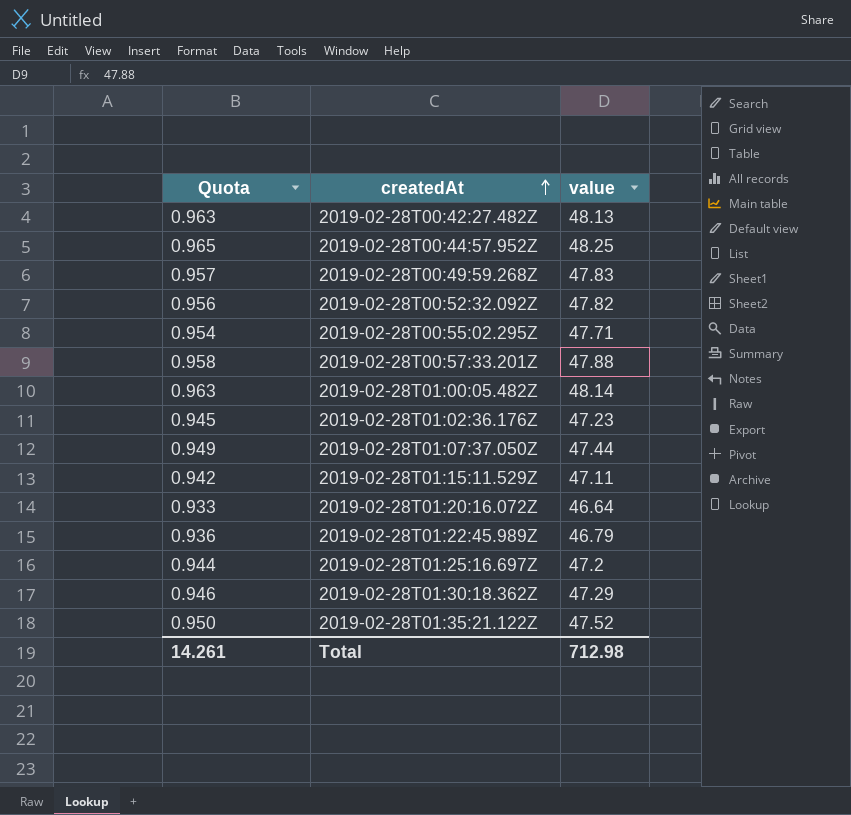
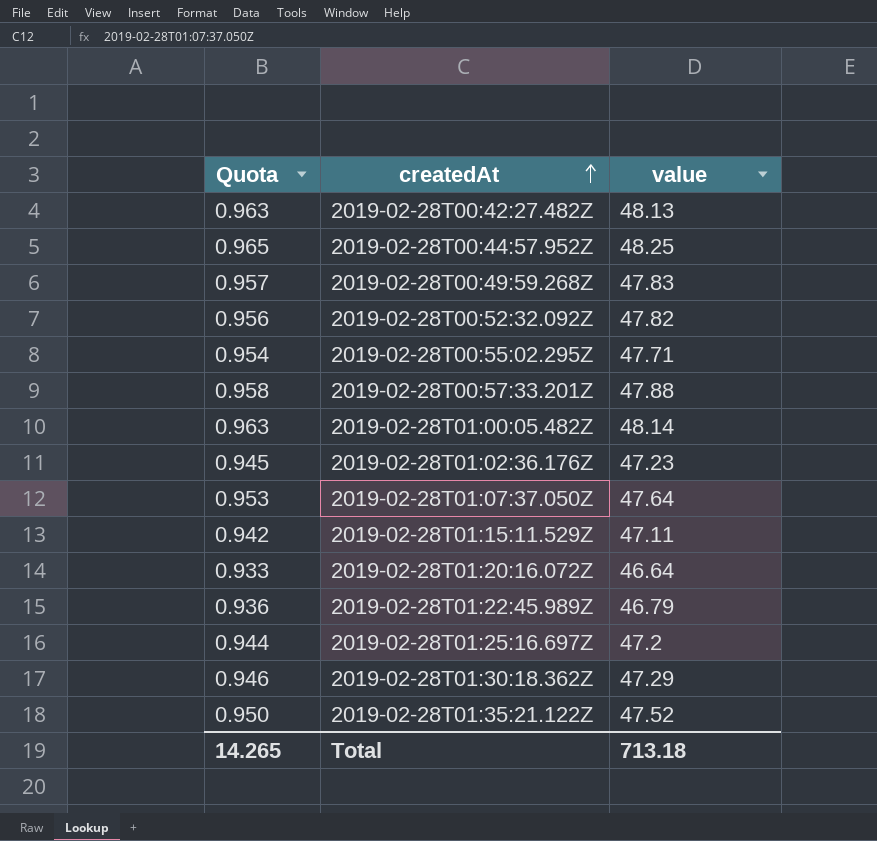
2019-02-28T01:07:37.050Z | Quota: 0.949 -> 0.953
2019-02-28T01:07:37.050Z | value: 47.44 -> 47.64
Total | Quota: 14.261 -> 14.265
Total | value: 712.98 -> 713.18

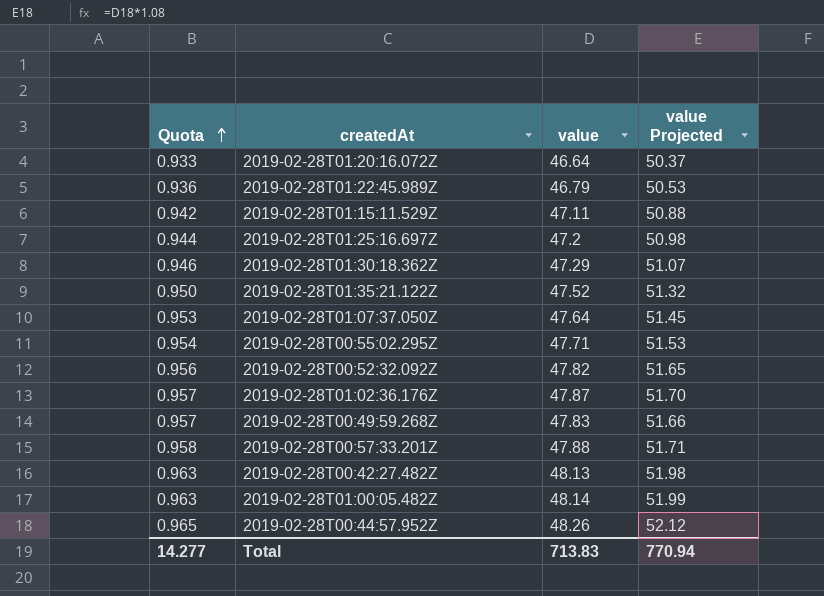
row order: createdAt ascending -> Quota ascending
column value Projected | formula: none -> [value] * 1.08
2019-02-28T01:02:36.176Z | Quota: 0.945 -> 0.957
2019-02-28T01:02:36.176Z | value: 47.23 -> 47.87
2019-02-28T00:44:57.952Z | value: 48.25 -> 48.26
Total | Quota: 14.265 -> 14.277
Total | value: 713.18 -> 713.83

